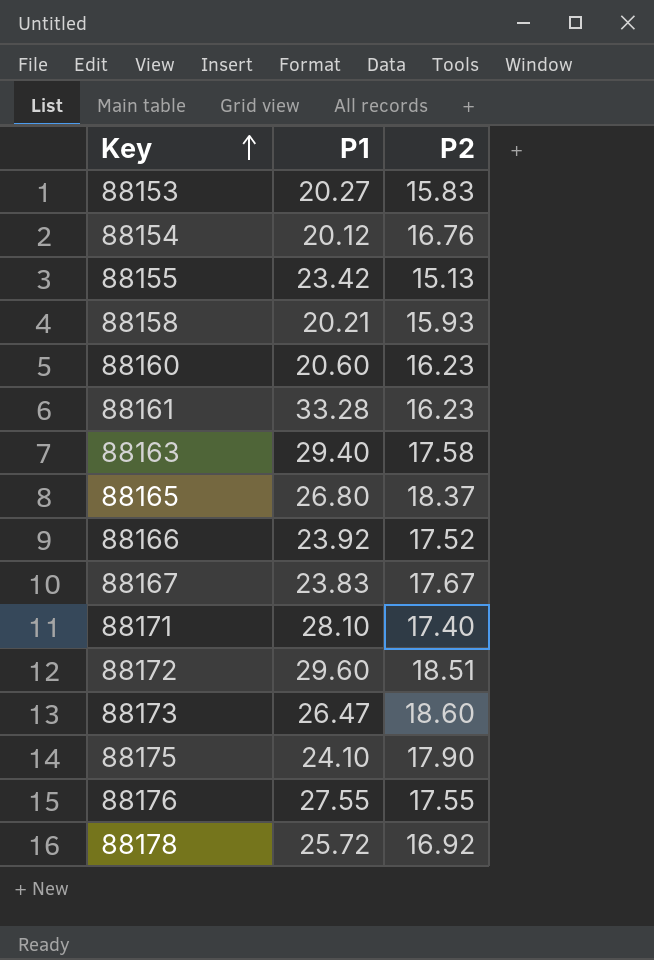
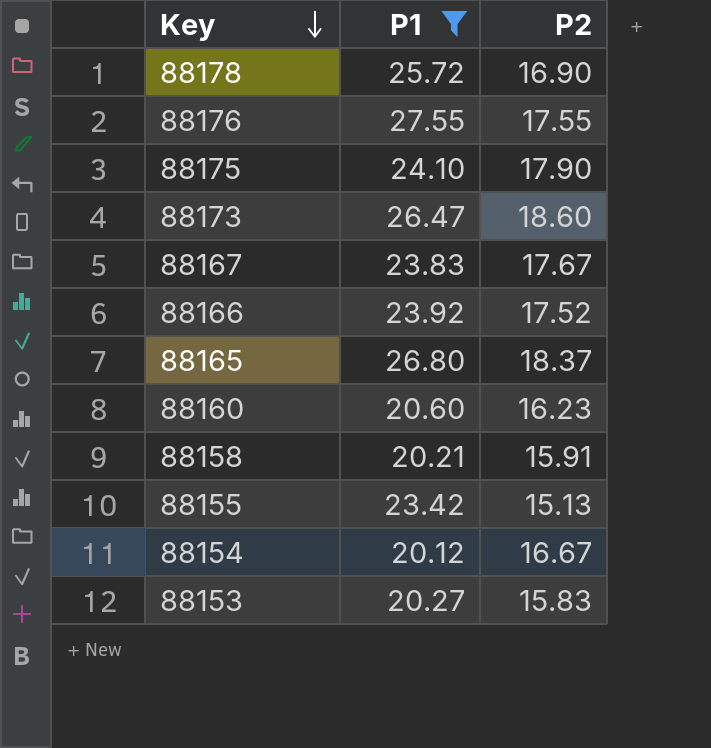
filter: none -> P1 <= 27.55
row order: Key ascending -> Key descending
88178 | P2: 16.92 -> 16.90
88158 | P2: 15.93 -> 15.91
88154 | P2: 16.76 -> 16.67

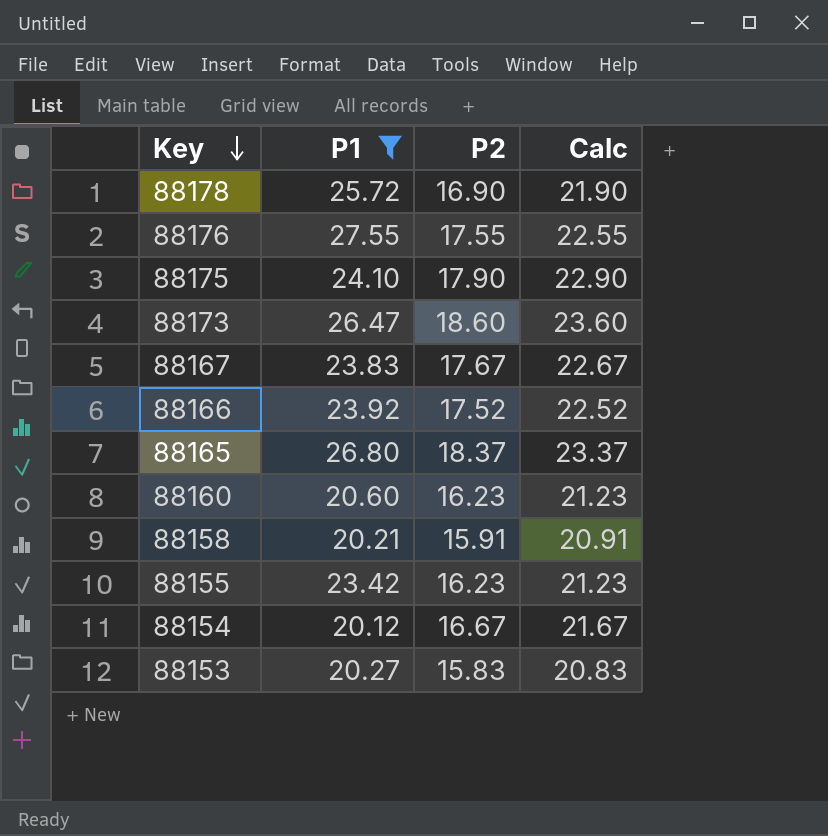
column Calc | formula: none -> [P2] + 5
88155 | P2: 15.13 -> 16.23

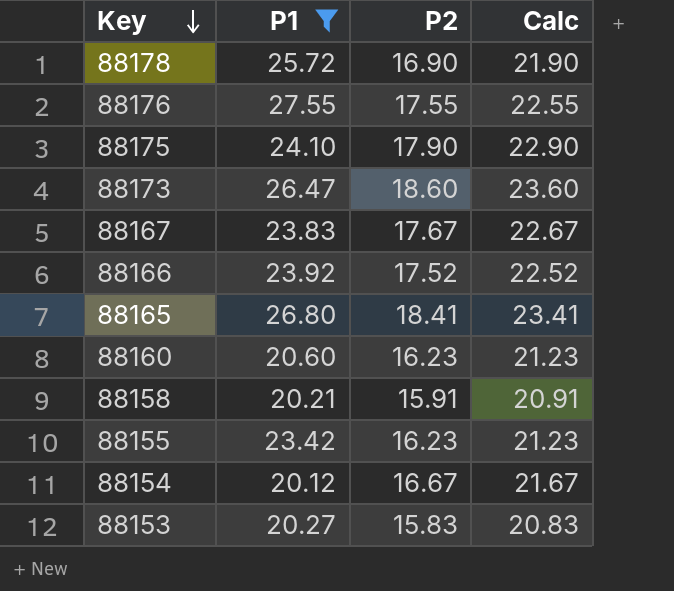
88165 | P2: 18.37 -> 18.41
88165 | Calc: 23.37 -> 23.41

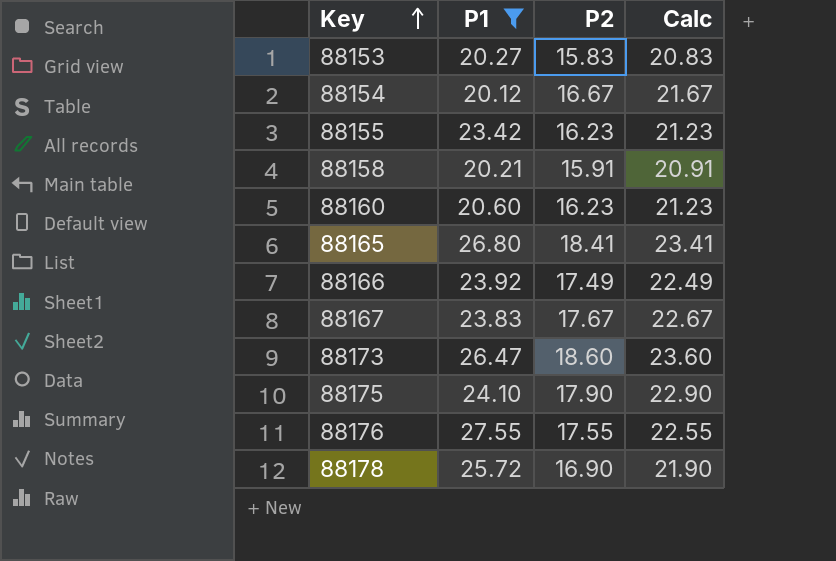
row order: Key descending -> Key ascending
88166 | P2: 17.52 -> 17.49
88166 | Calc: 22.52 -> 22.49

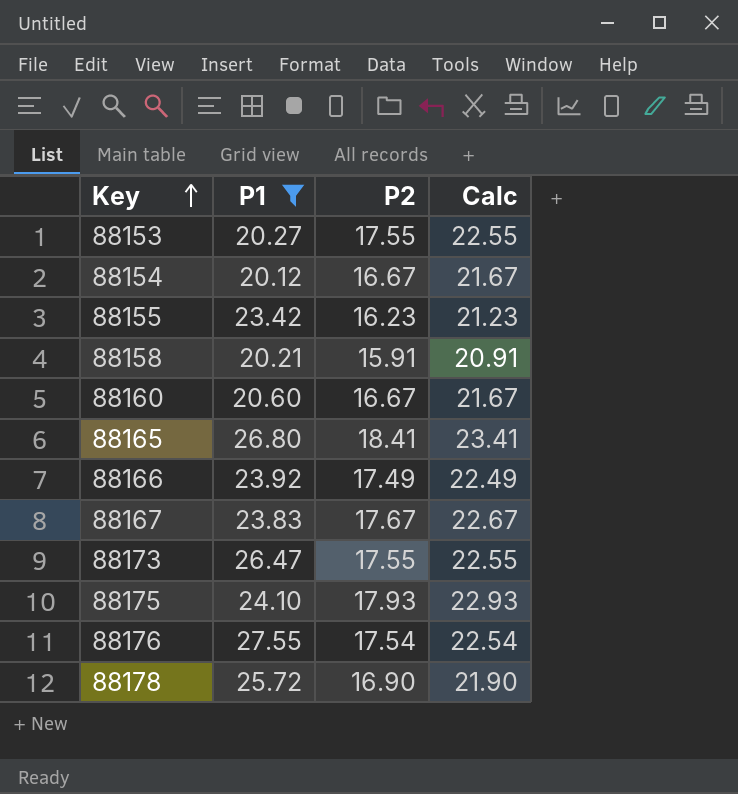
88153 | P2: 15.83 -> 17.55
88153 | Calc: 20.83 -> 22.55
88160 | P2: 16.23 -> 16.67
88160 | Calc: 21.23 -> 21.67
88173 | P2: 18.60 -> 17.55
88173 | Calc: 23.60 -> 22.55
88175 | P2: 17.90 -> 17.93
88175 | Calc: 22.90 -> 22.93
88176 | P2: 17.55 -> 17.54
88176 | Calc: 22.55 -> 22.54

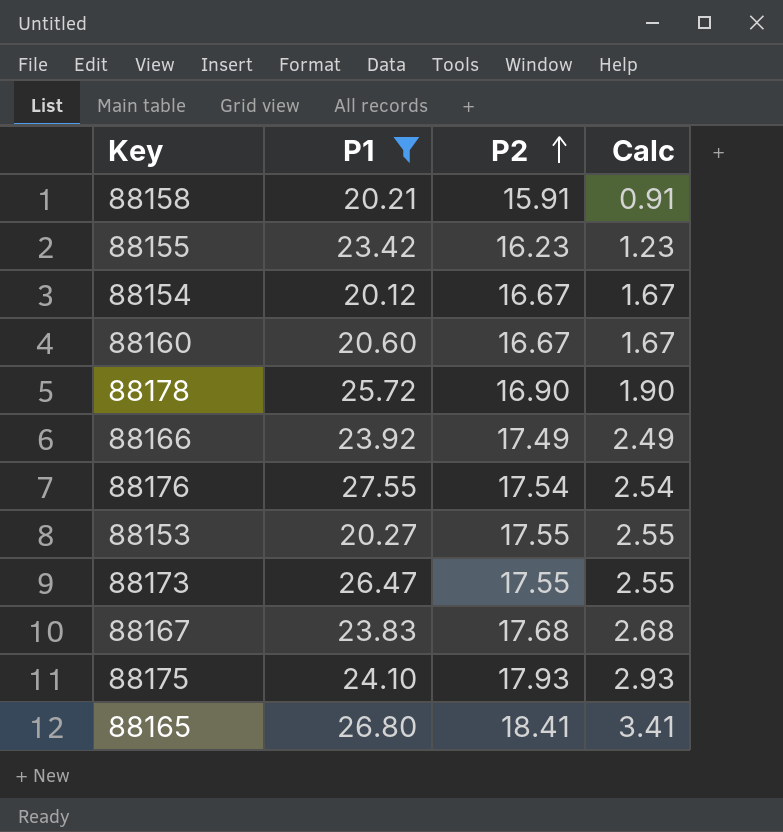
row order: Key ascending -> P2 ascending
column Calc | formula: [P2] + 5 -> [P2] - 15
88167 | P2: 17.67 -> 17.68

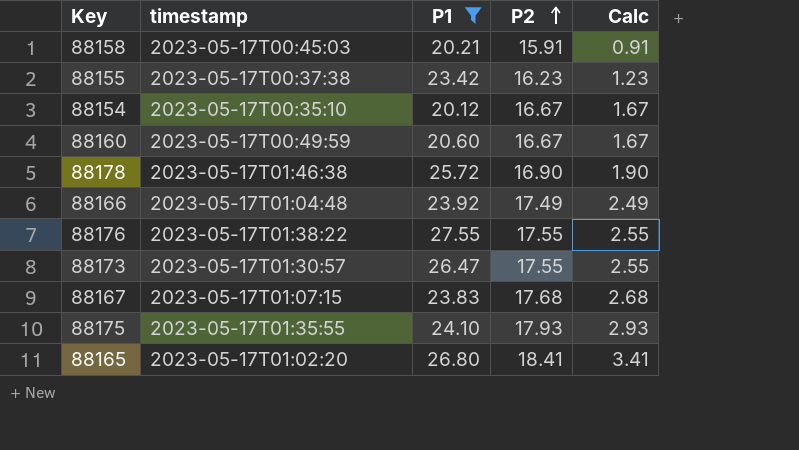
column timestamp | position: none -> 2
row 88153: 20.27 | 17.55 | 2.55 -> none
88176 | P2: 17.54 -> 17.55
88176 | Calc: 2.54 -> 2.55

